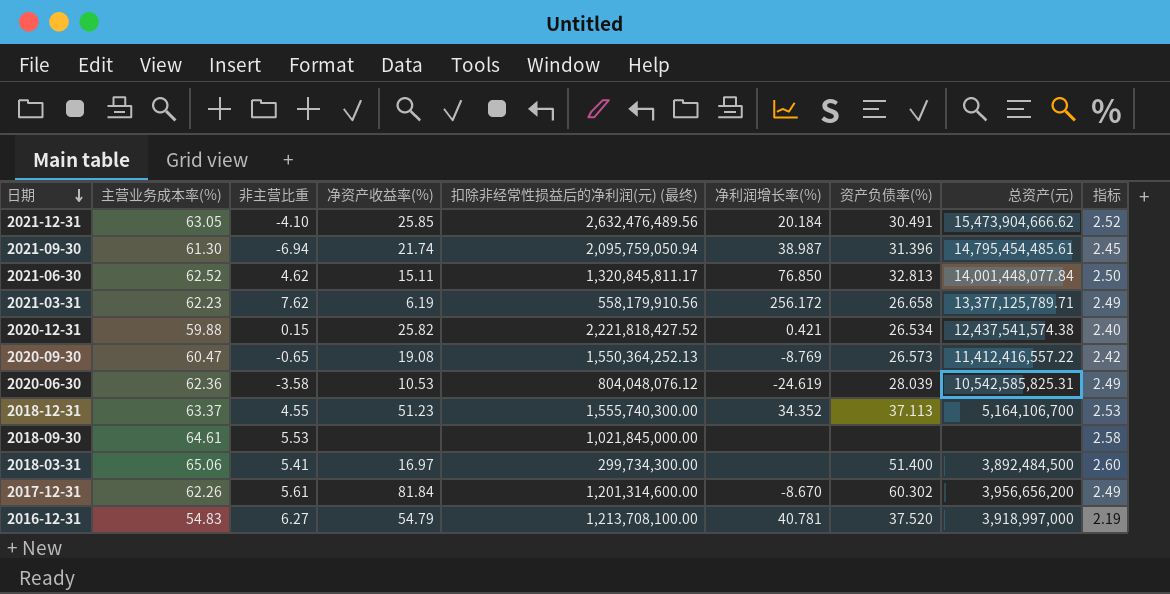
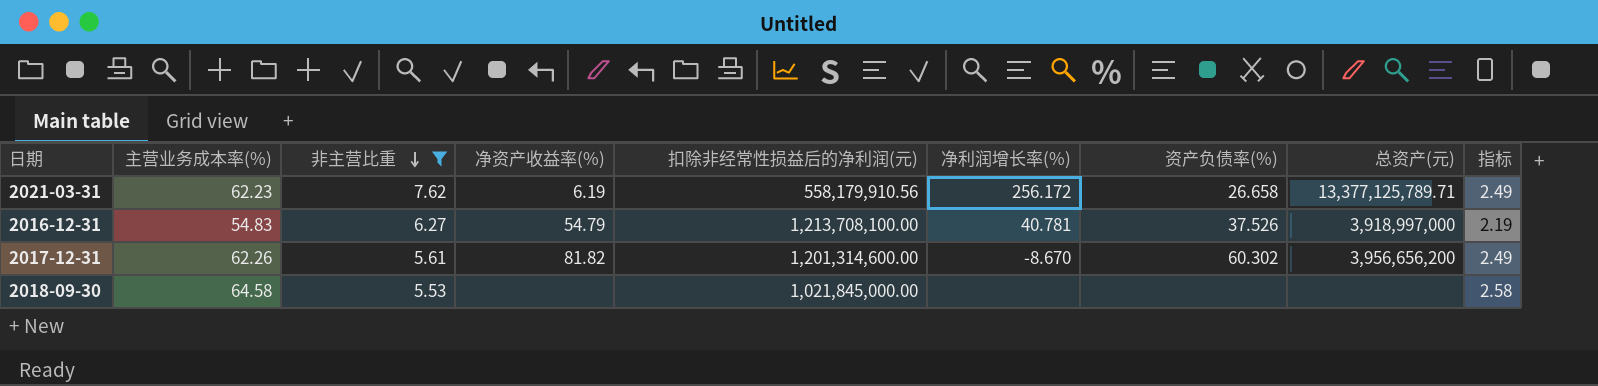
filter: none -> 非主营比重 >= 5.53
row order: 日期 descending -> 非主营比重 descending
column name: 扣除非经常性损益后的净利润(元) (最终) -> 扣除非经常性损益后的净利润(元)
2016-12-31 | 资产负债率(%): 37.520 -> 37.526
2017-12-31 | 净资产收益率(%): 81.84 -> 81.82
2018-09-30 | 主营业务成本率(%): 64.61 -> 64.58

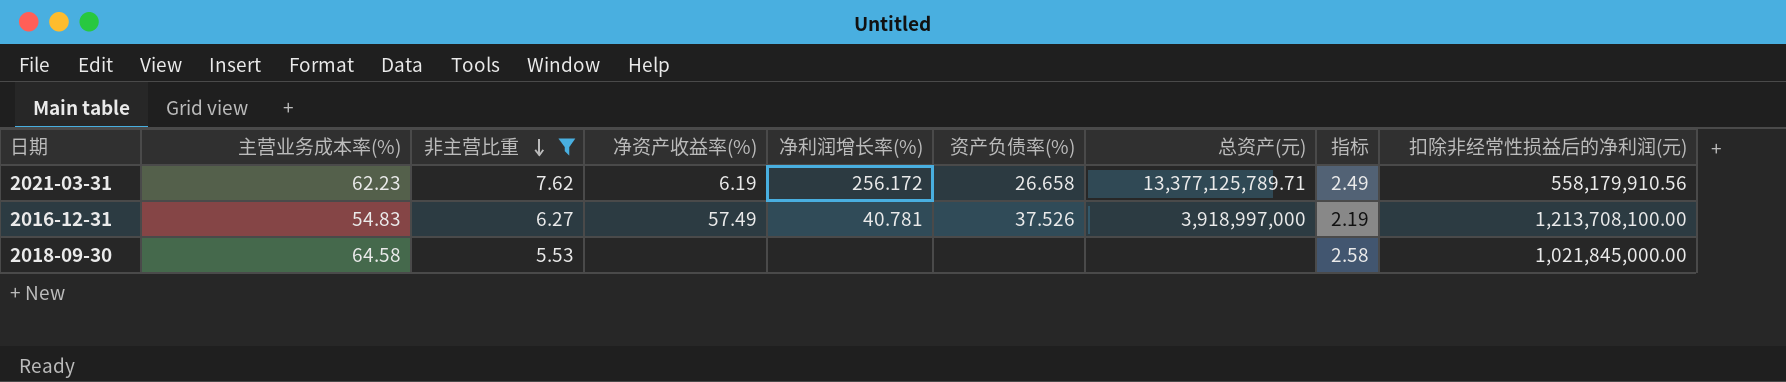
column 扣除非经常性损益后的净利润(元) | position: 5 -> 9
row 2017-12-31: 62.26 | 5.61 | 81.82 | 1,201,314,600.00 | -8.670 | 60.302 | 3,956,656,200 | 2.49 -> none
2016-12-31 | 净资产收益率(%): 54.79 -> 57.49

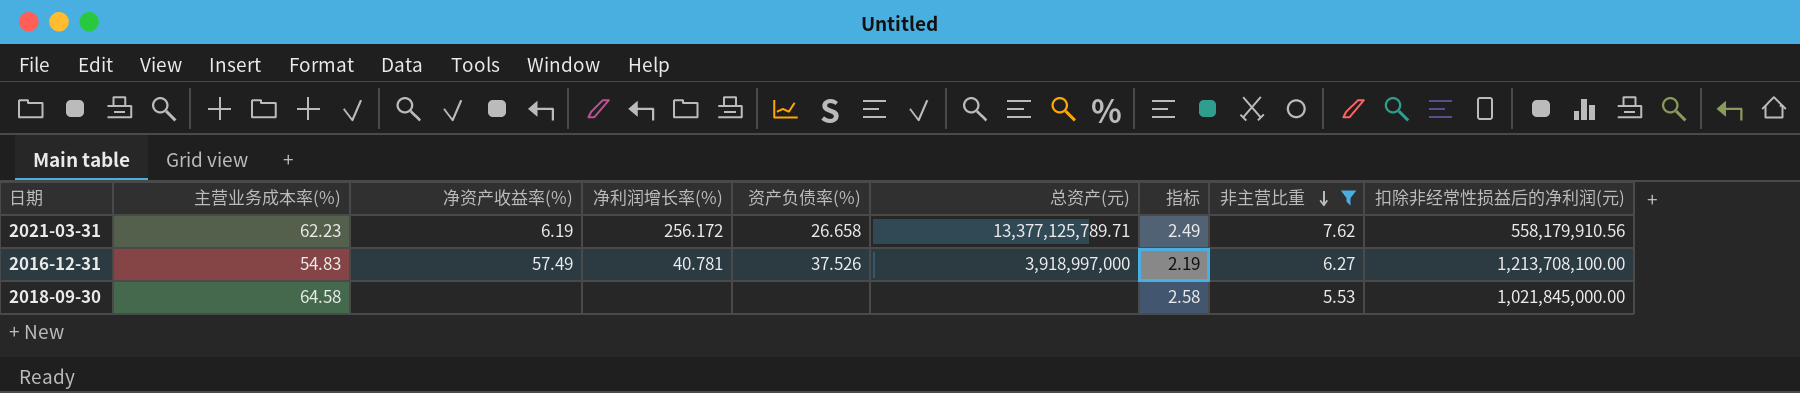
column 非主营比重 | position: 3 -> 8

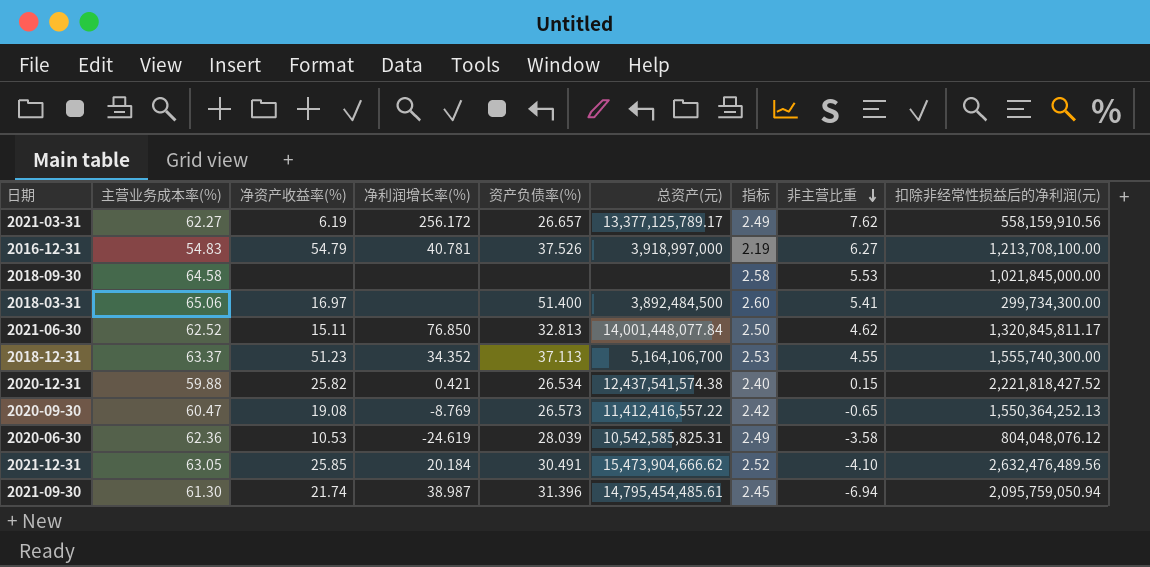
filter: 非主营比重 >= 5.53 -> none
2021-03-31 | 主营业务成本率(%): 62.23 -> 62.27
2021-03-31 | 资产负债率(%): 26.658 -> 26.657
2021-03-31 | 总资产(元): 13,377,125,789.71 -> 13,377,125,789.17
2021-03-31 | 扣除非经常性损益后的净利润(元): 558,179,910.56 -> 558,159,910.56
2016-12-31 | 净资产收益率(%): 57.49 -> 54.79

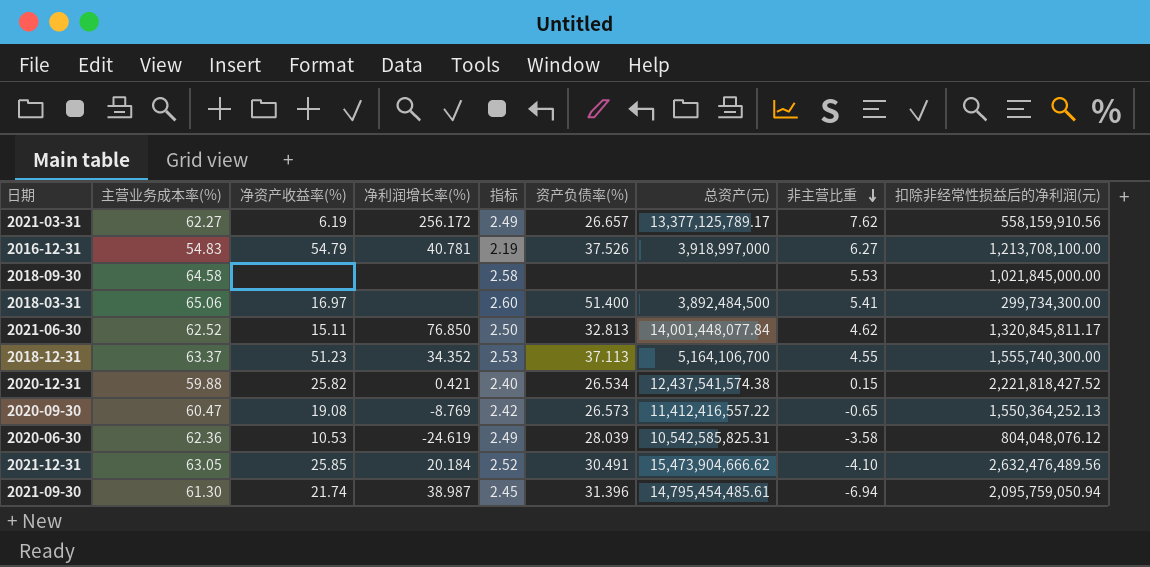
column 指标 | position: 7 -> 5

